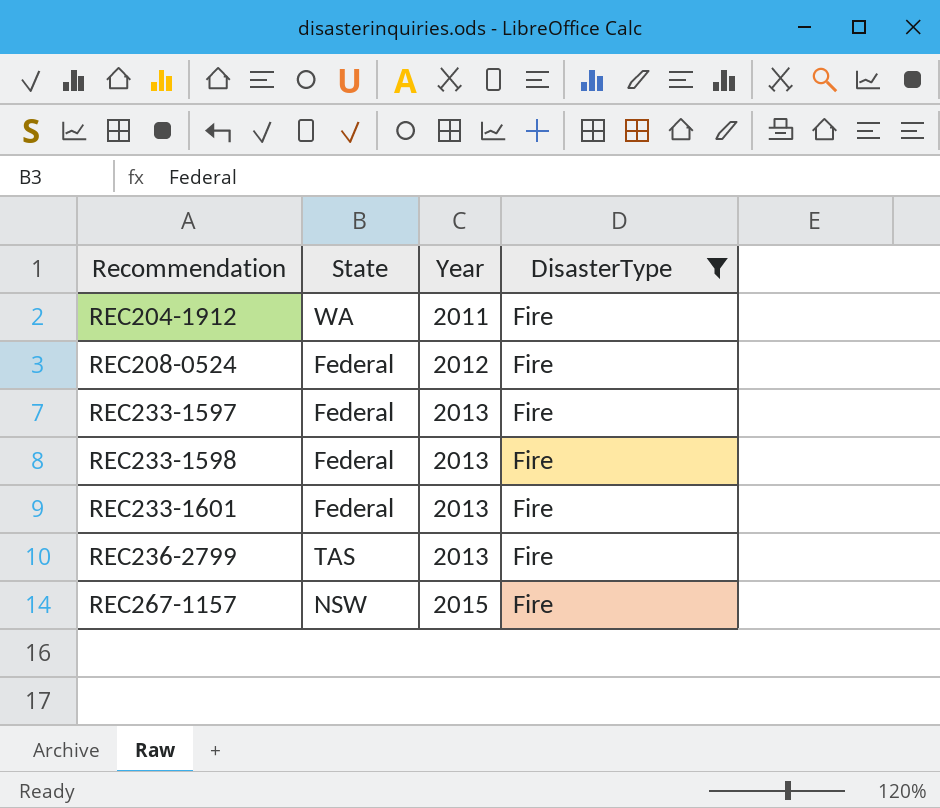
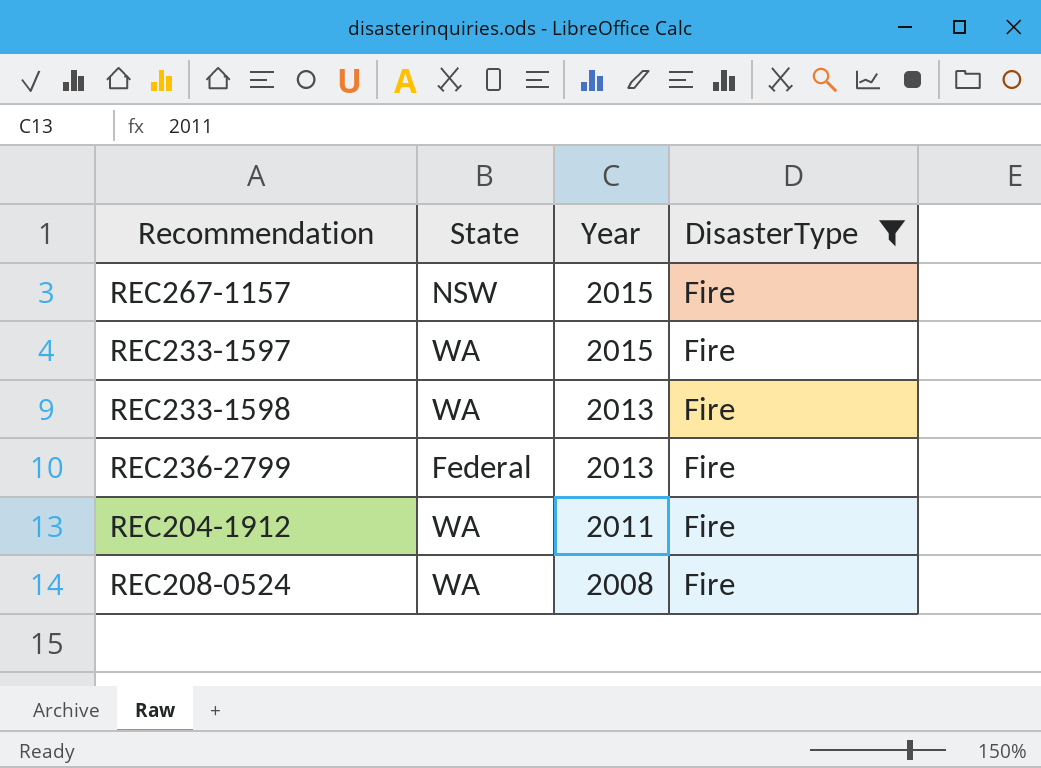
row order: Recommendation ascending -> Year descending
row REC233-1601: Federal | 2013 | Fire -> none
REC233-1597 | State: Federal -> WA
REC233-1597 | Year: 2013 -> 2015
REC233-1598 | State: Federal -> WA
REC236-2799 | State: TAS -> Federal
REC208-0524 | State: Federal -> WA
REC208-0524 | Year: 2012 -> 2008

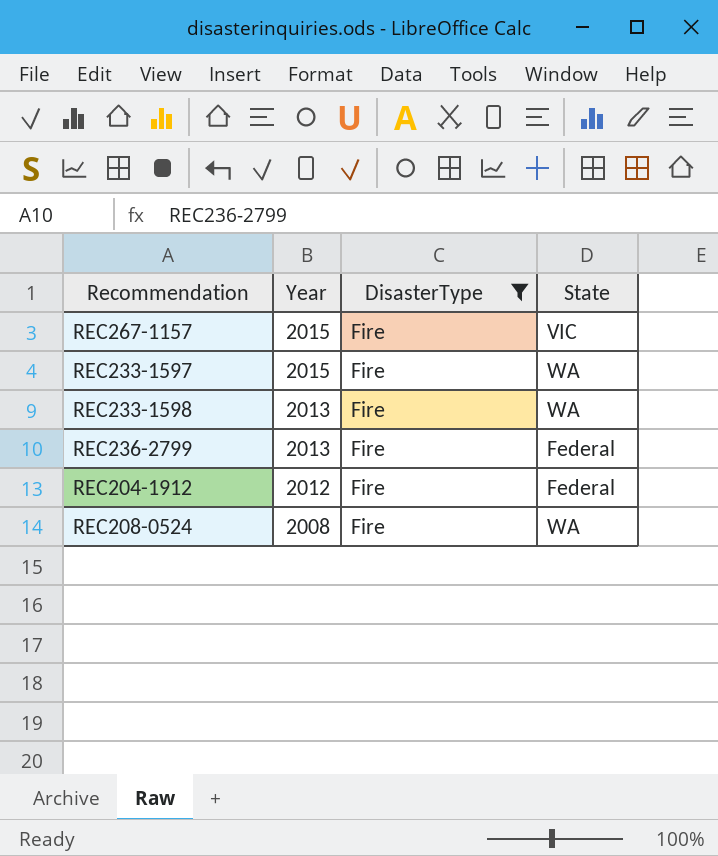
column State | position: 2 -> 4
REC267-1157 | State: NSW -> VIC
REC204-1912 | Year: 2011 -> 2012
REC204-1912 | State: WA -> Federal

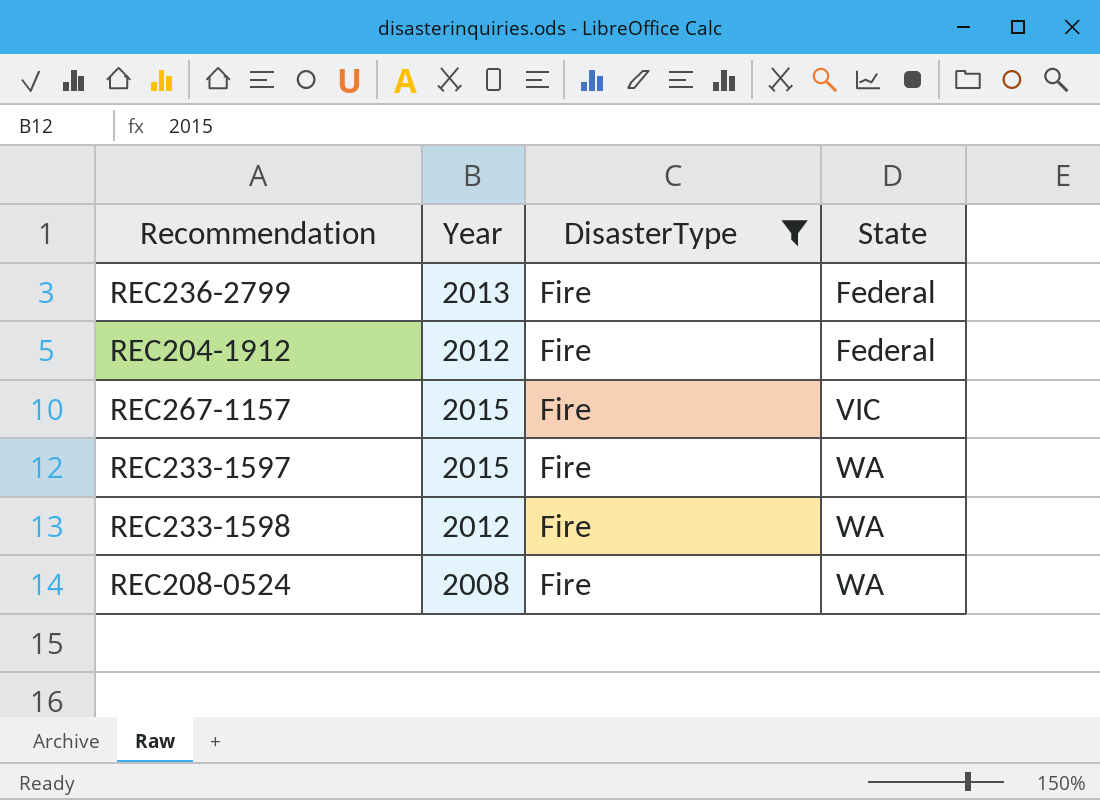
row order: Year descending -> State ascending
REC233-1598 | Year: 2013 -> 2012

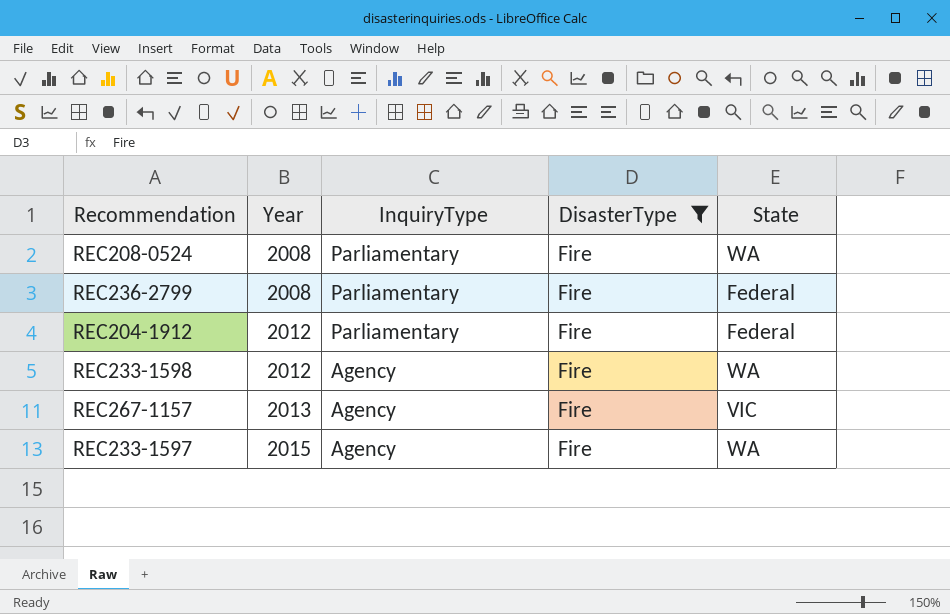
row order: State ascending -> Year ascending
column InquiryType | position: none -> 3
REC236-2799 | Year: 2013 -> 2008
REC267-1157 | Year: 2015 -> 2013

